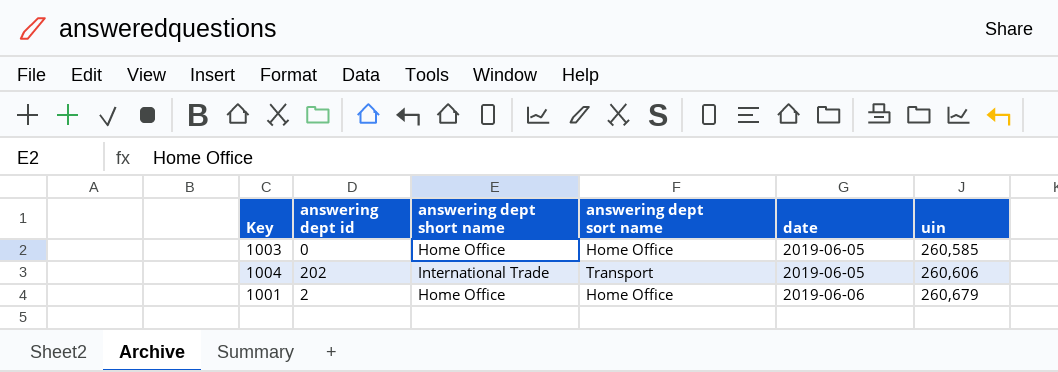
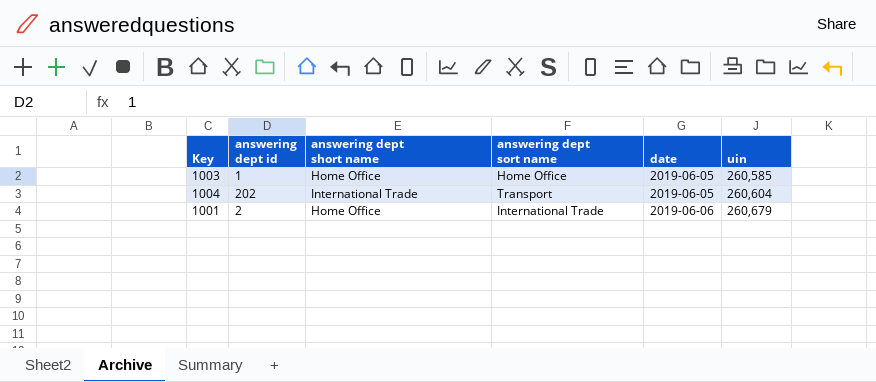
1003 | answering dept id: 0 -> 1
1004 | uin: 260,606 -> 260,604
1001 | answering dept sort name: Home Office -> International Trade

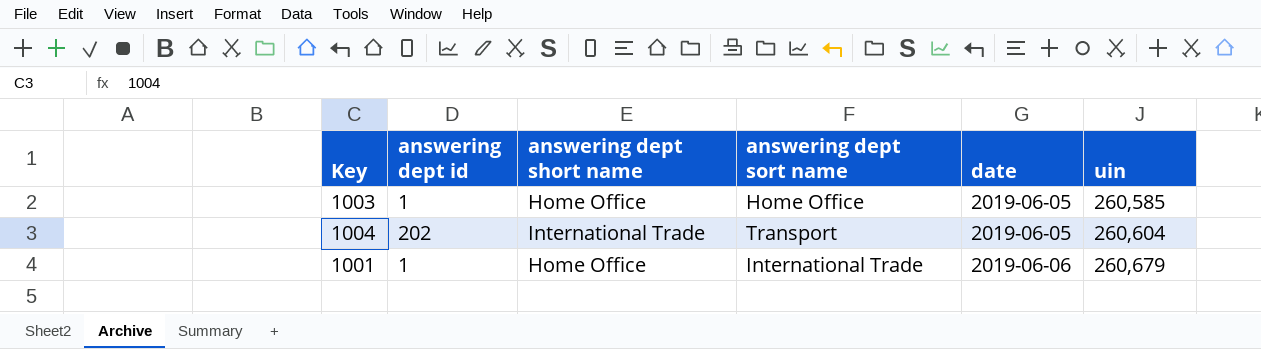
1001 | answering dept id: 2 -> 1

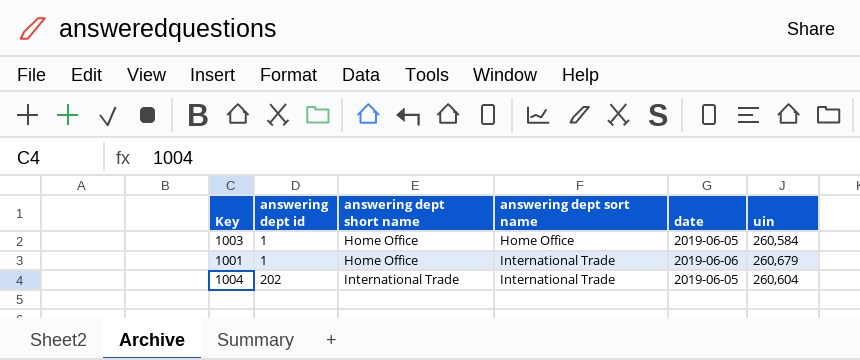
row order: date ascending -> answering dept id ascending
1003 | uin: 260,585 -> 260,584
1004 | answering dept sort name: Transport -> International Trade

